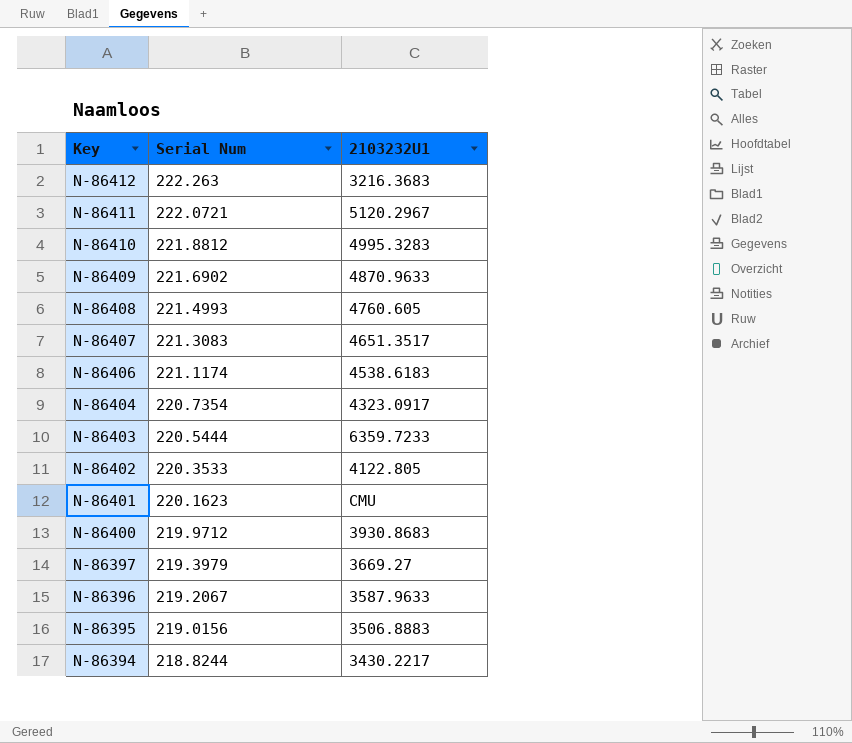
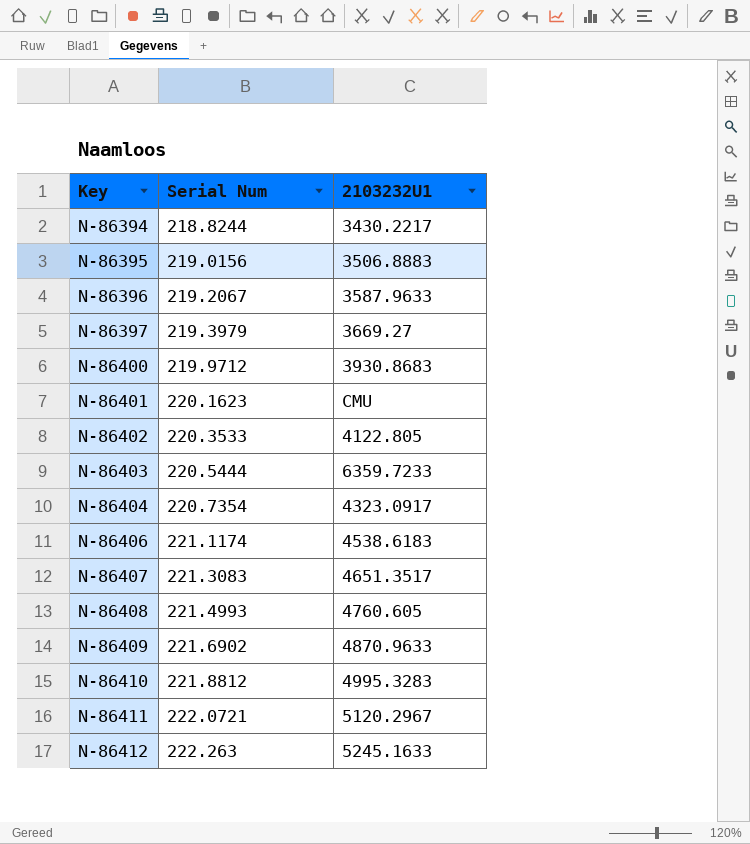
row order: Key descending -> Key ascending
N-86412 | 2103232U1: 3216.3683 -> 5245.1633

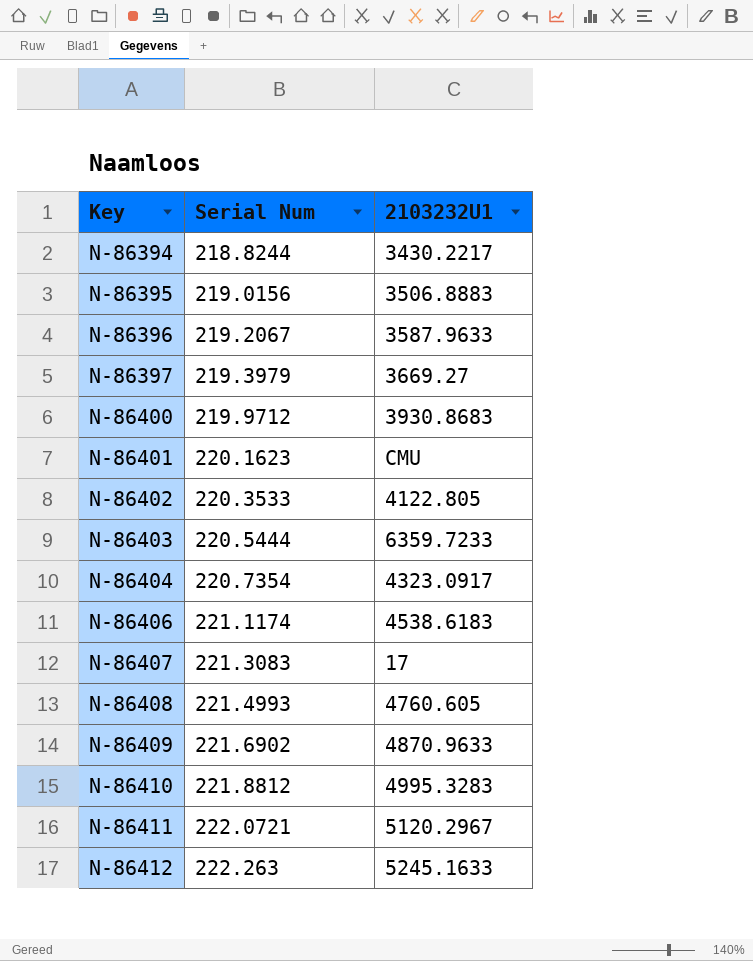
N-86407 | 2103232U1: 4651.3517 -> 17

